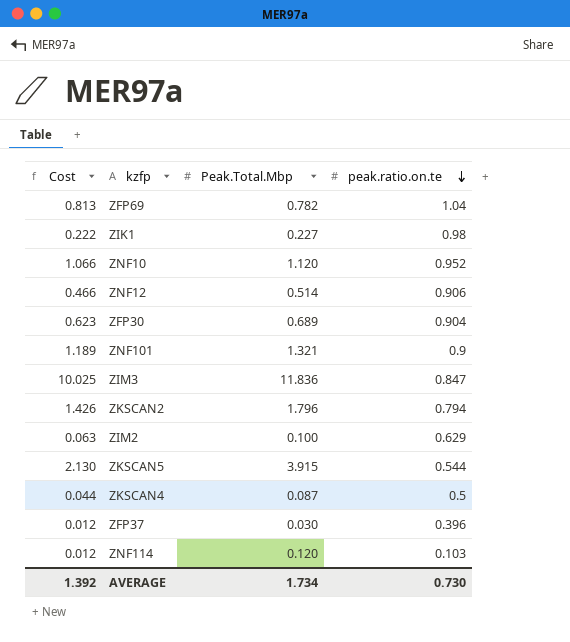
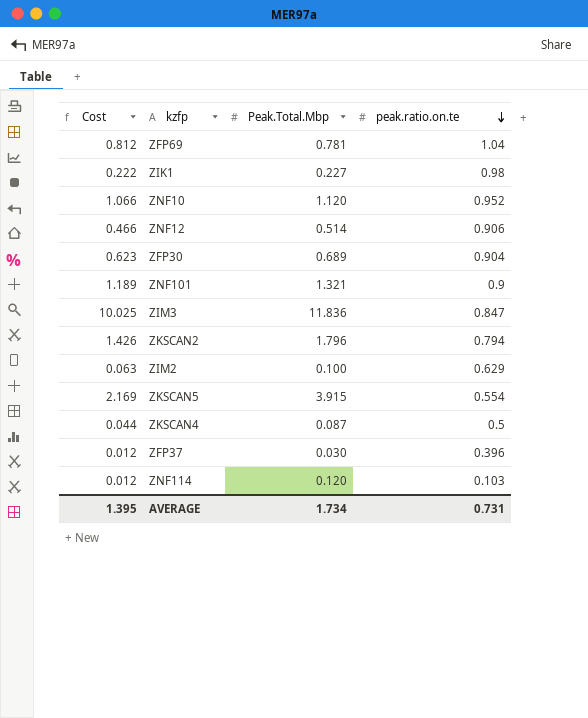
ZFP69 | Cost: 0.813 -> 0.812
ZFP69 | Peak.Total.Mbp: 0.782 -> 0.781
ZKSCAN5 | Cost: 2.130 -> 2.169
ZKSCAN5 | peak.ratio.on.te: 0.544 -> 0.554
AVERAGE | Cost: 1.392 -> 1.395
AVERAGE | peak.ratio.on.te: 0.730 -> 0.731

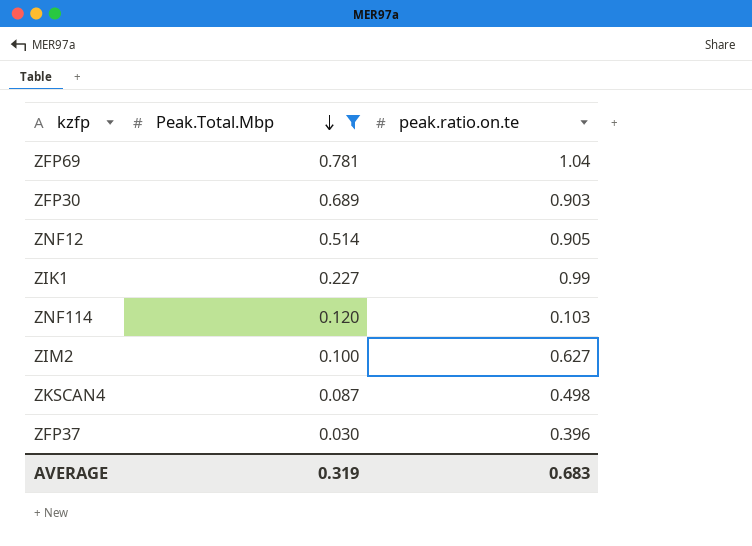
filter: none -> Peak.Total.Mbp <= 0.781
row order: peak.ratio.on.te descending -> Peak.Total.Mbp descending
column Cost | formula: [Peak.Total.Mbp] * [peak.ratio.on.te] -> none
ZFP30 | peak.ratio.on.te: 0.904 -> 0.903
ZNF12 | peak.ratio.on.te: 0.906 -> 0.905
ZIK1 | peak.ratio.on.te: 0.98 -> 0.99
ZIM2 | peak.ratio.on.te: 0.629 -> 0.627
ZKSCAN4 | peak.ratio.on.te: 0.5 -> 0.498
AVERAGE | Peak.Total.Mbp: 1.734 -> 0.319
AVERAGE | peak.ratio.on.te: 0.731 -> 0.683

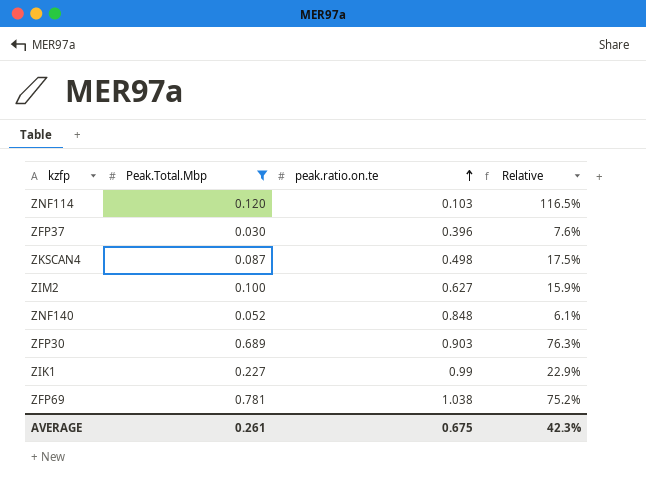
row order: Peak.Total.Mbp descending -> peak.ratio.on.te ascending
column Relative | formula: none -> [Peak.Total.Mbp] / [peak.ratio.on.te]
row ZNF12: 0.514 | 0.905 -> none
row ZNF140: none -> 0.052 | 0.848 | 6.1%
ZFP69 | peak.ratio.on.te: 1.04 -> 1.038
AVERAGE | Peak.Total.Mbp: 0.319 -> 0.261
AVERAGE | peak.ratio.on.te: 0.683 -> 0.675

